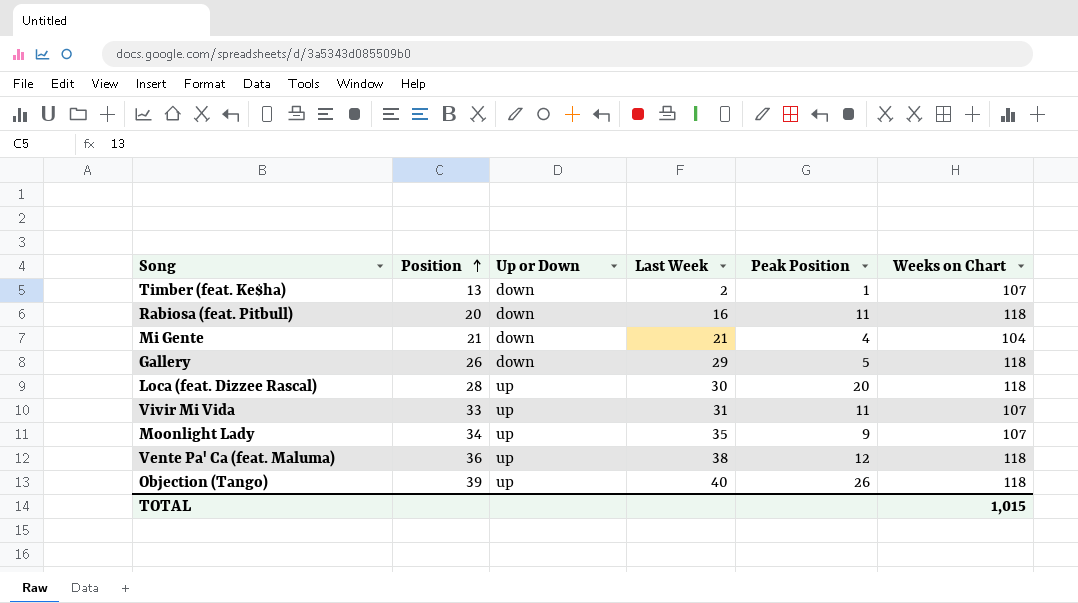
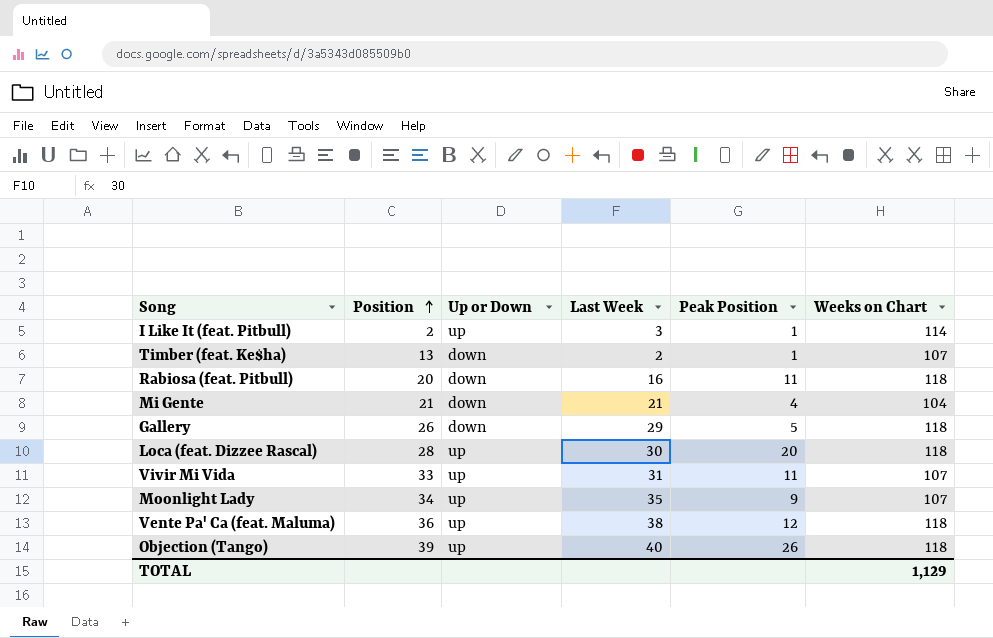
row I Like It (feat. Pitbull): none -> 2 | up | 3 | 1 | 114
TOTAL | Weeks on Chart: 1,015 -> 1,129

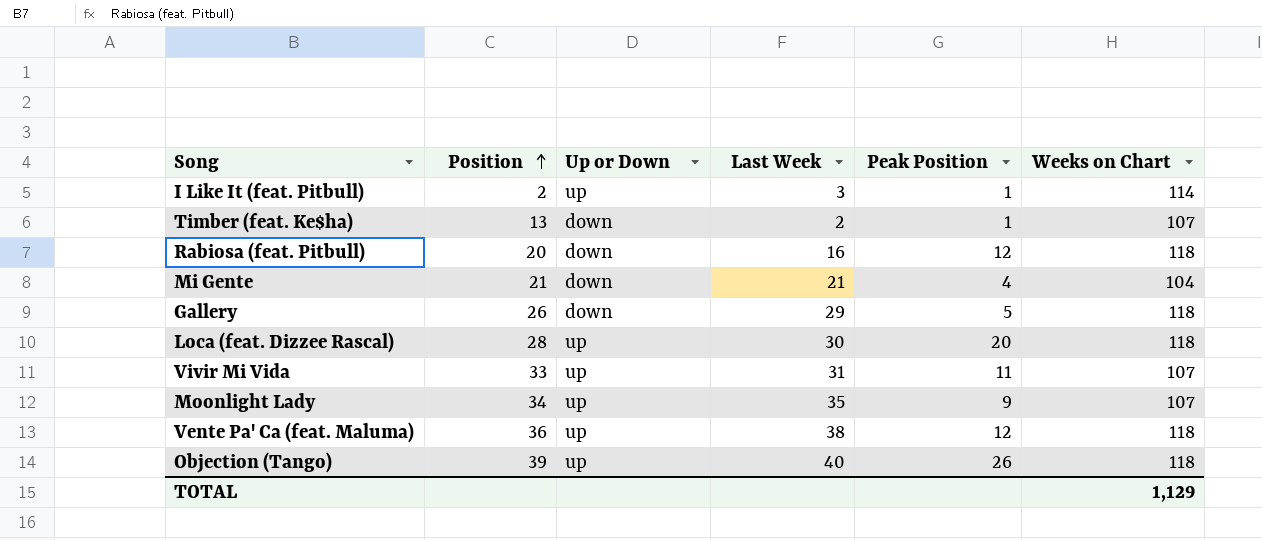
Rabiosa (feat. Pitbull) | Peak Position: 11 -> 12

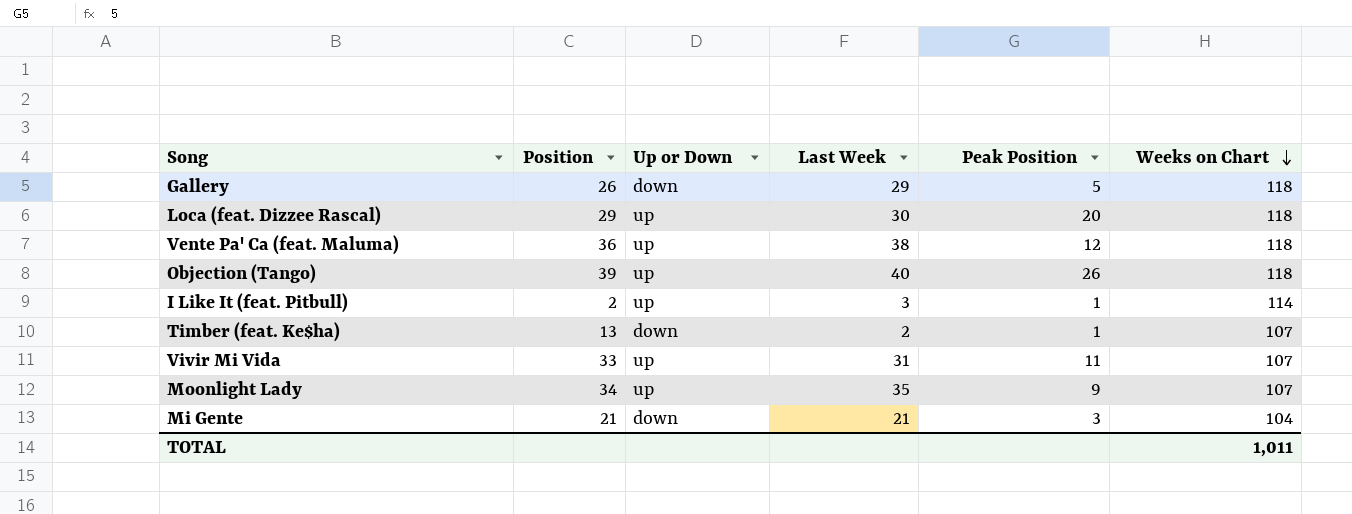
row order: Position ascending -> Weeks on Chart descending
row Rabiosa (feat. Pitbull): 20 | down | 16 | 12 | 118 -> none
Loca (feat. Dizzee Rascal) | Position: 28 -> 29
Mi Gente | Peak Position: 4 -> 3
TOTAL | Weeks on Chart: 1,129 -> 1,011

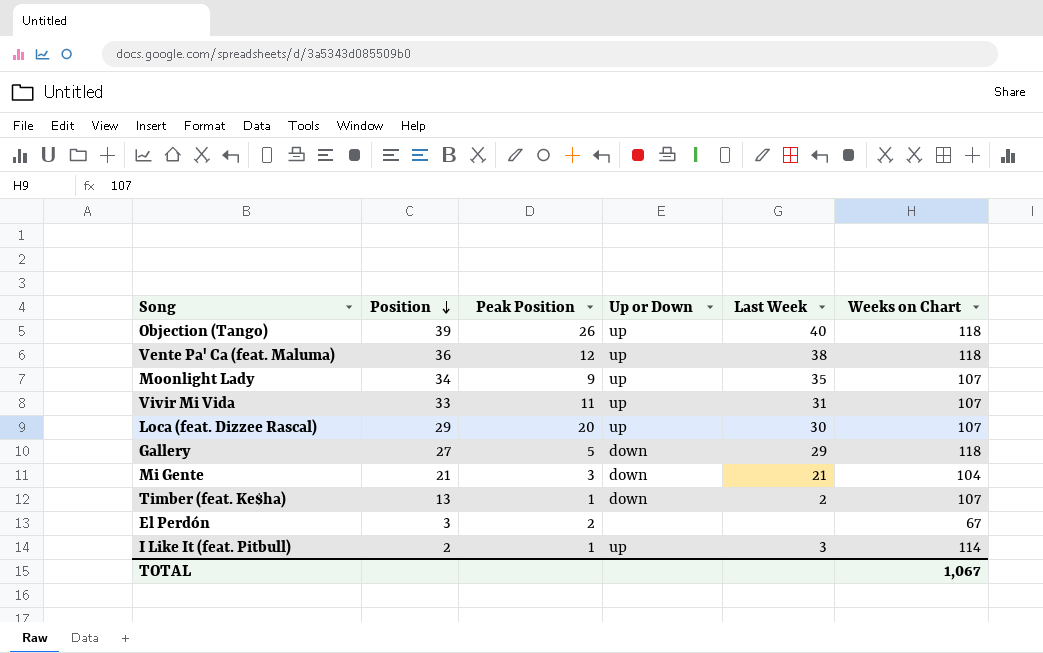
row order: Weeks on Chart descending -> Position descending
column Peak Position | position: 5 -> 3
Loca (feat. Dizzee Rascal) | Weeks on Chart: 118 -> 107
Gallery | Position: 26 -> 27
row El Perdón: none -> 3 | 2 | none | none | 67
TOTAL | Weeks on Chart: 1,011 -> 1,067

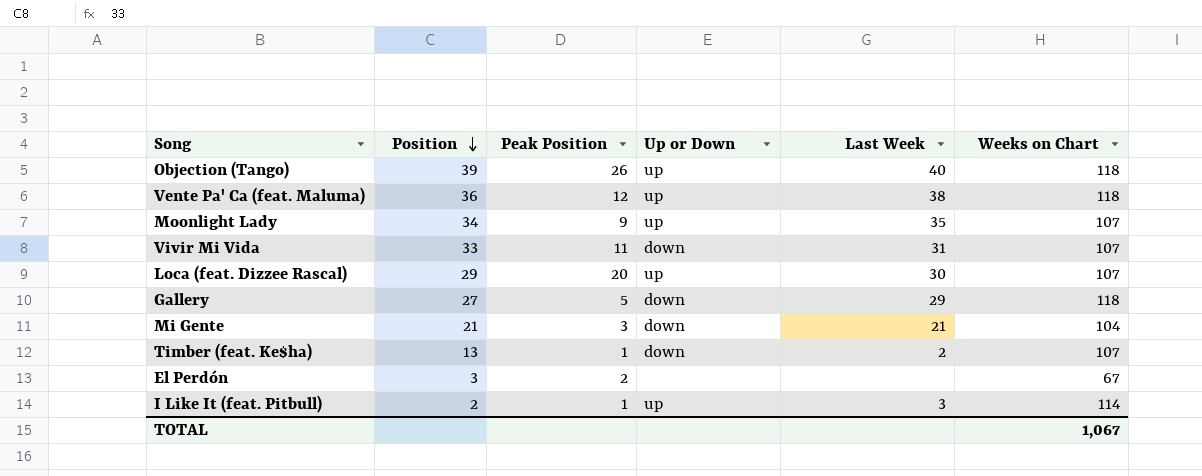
Vivir Mi Vida | Up or Down: up -> down

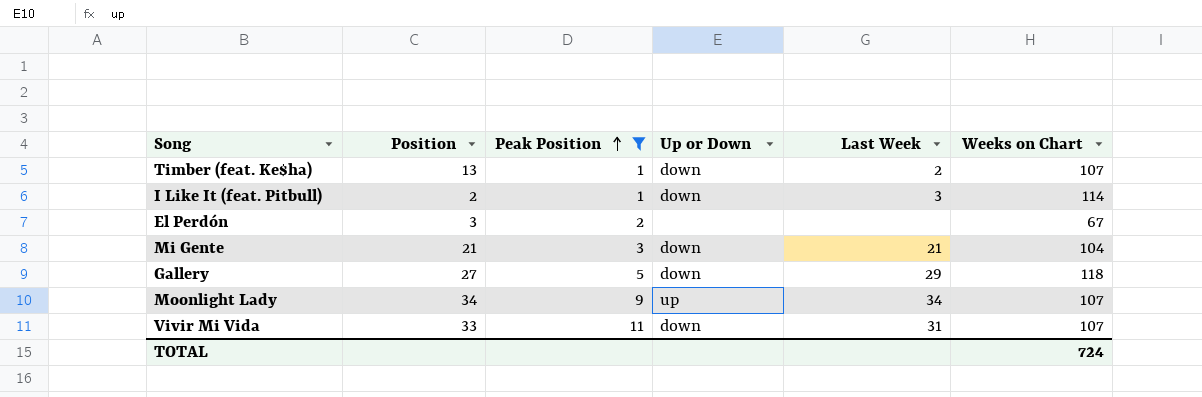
filter: none -> Peak Position <= 11
row order: Position descending -> Peak Position ascending
I Like It (feat. Pitbull) | Up or Down: up -> down
Moonlight Lady | Last Week: 35 -> 34
TOTAL | Weeks on Chart: 1,067 -> 724

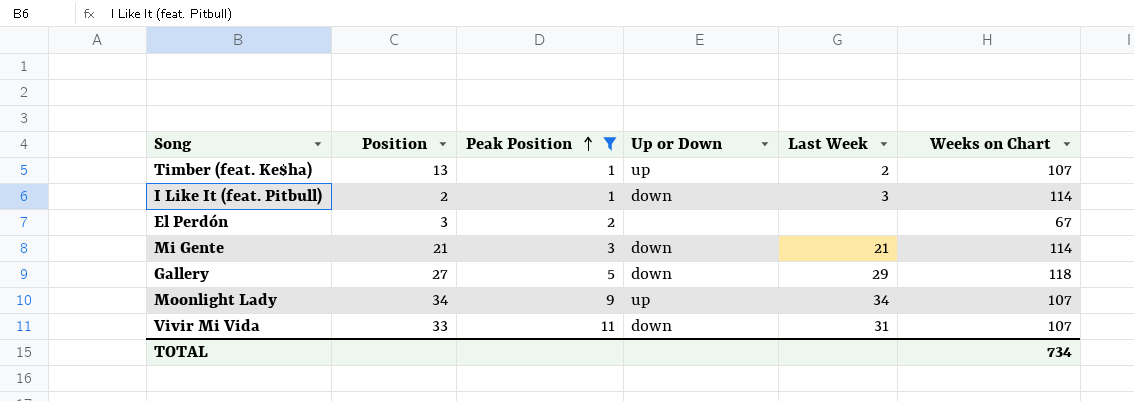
Timber (feat. Ke$ha) | Up or Down: down -> up
Mi Gente | Weeks on Chart: 104 -> 114
TOTAL | Weeks on Chart: 724 -> 734

